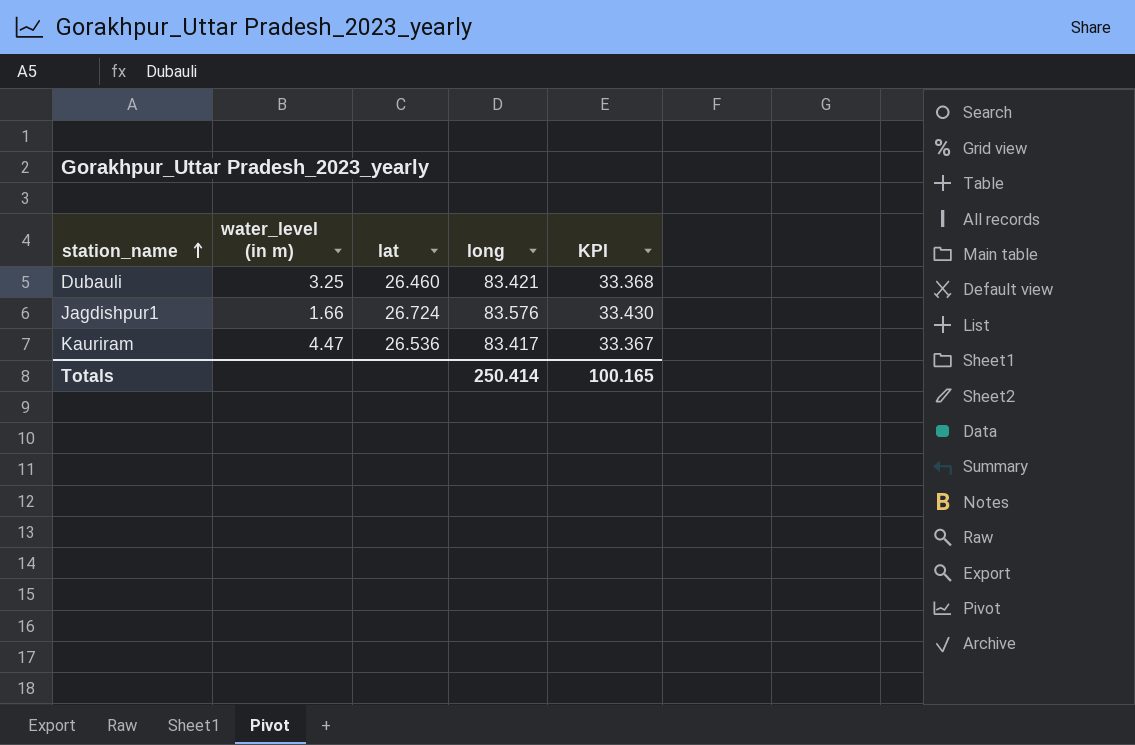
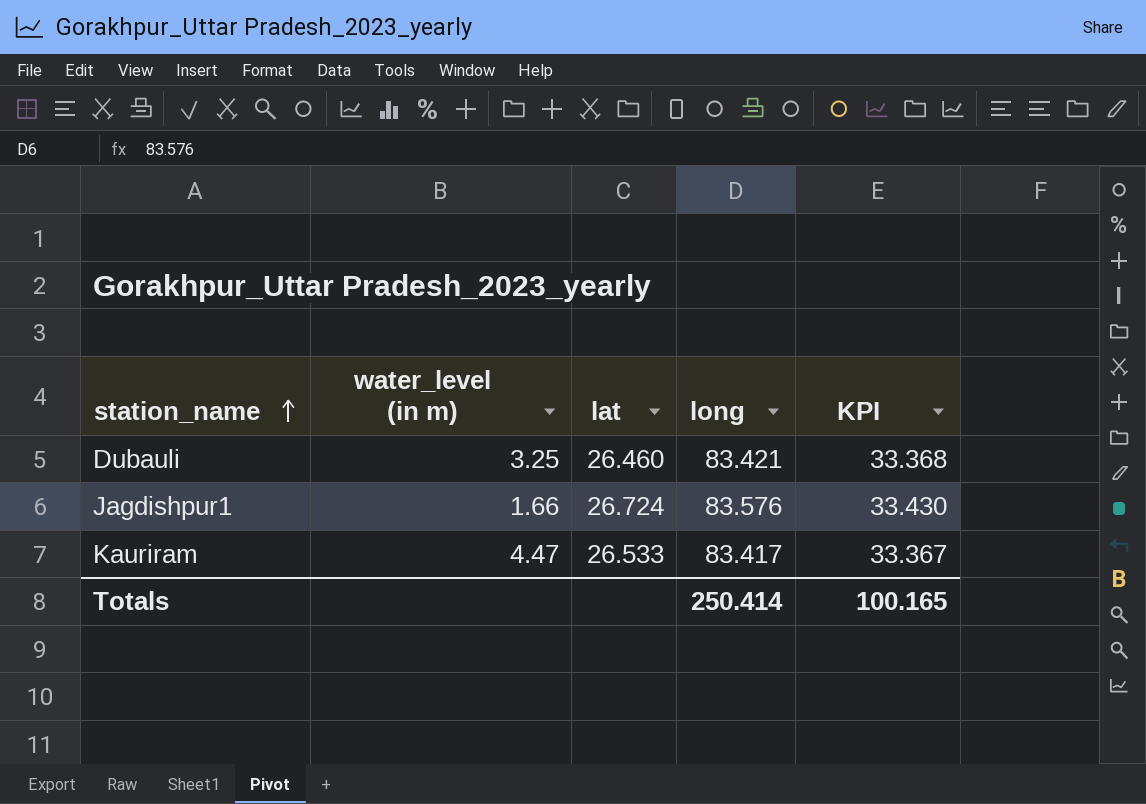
Kauriram | lat: 26.536 -> 26.533

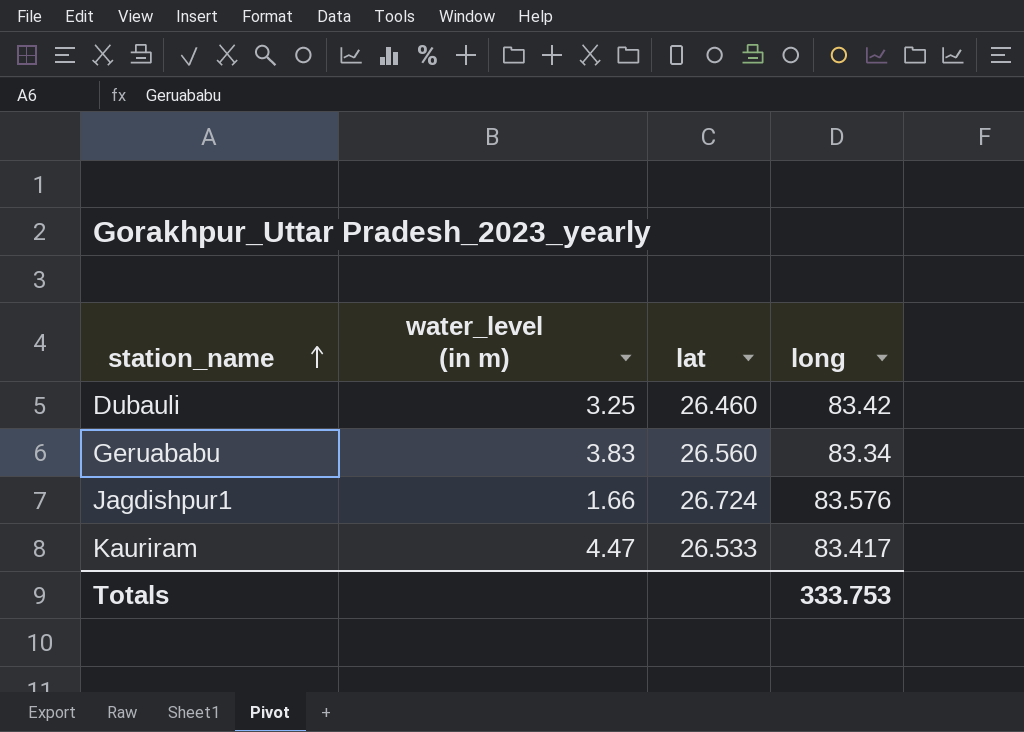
column KPI | formula: [long] * 0.4 -> none
Dubauli | long: 83.421 -> 83.42
row Geruababu: none -> 3.83 | 26.560 | 83.34
Totals | long: 250.414 -> 333.753

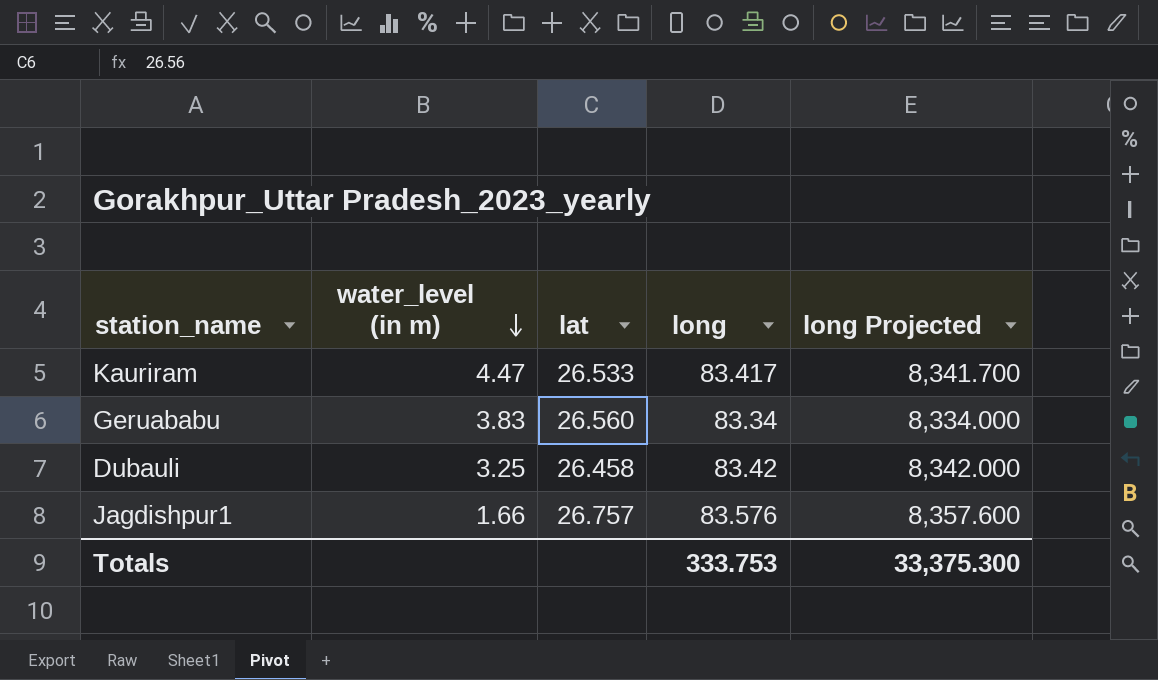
row order: station_name ascending -> water_level (in m) descending
column long Projected | formula: none -> [long] * 100
Dubauli | lat: 26.460 -> 26.458
Jagdishpur1 | lat: 26.724 -> 26.757

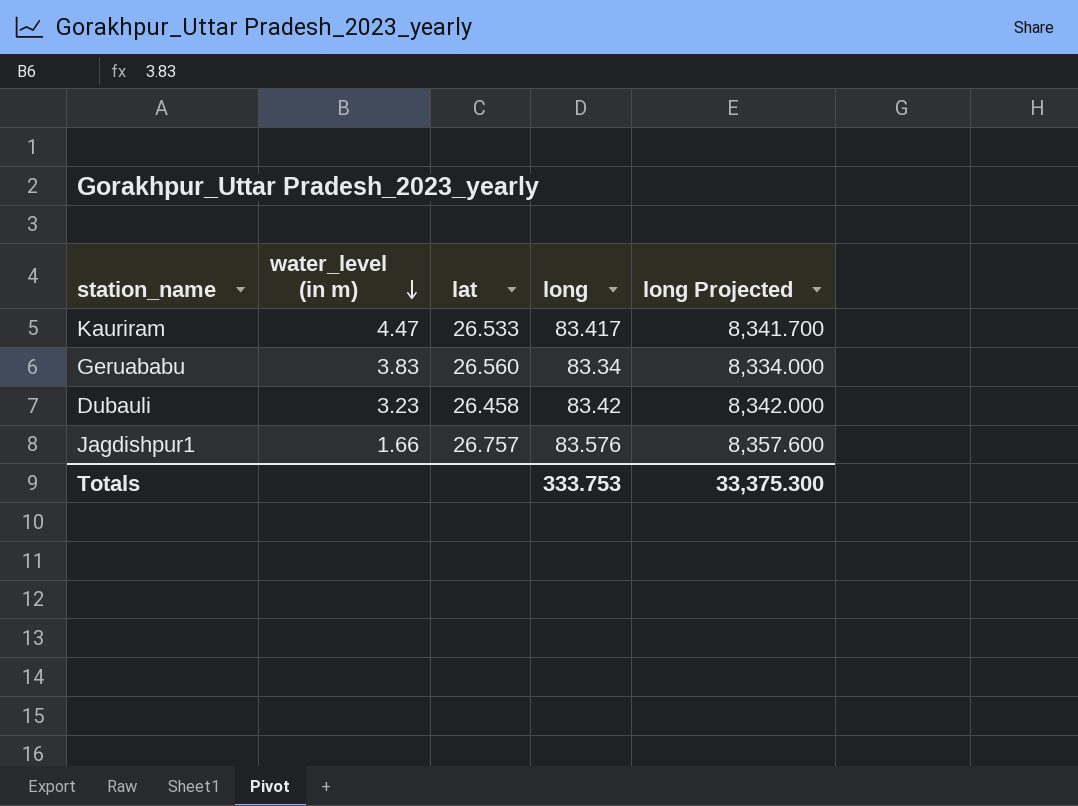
Dubauli | water_level (in m): 3.25 -> 3.23

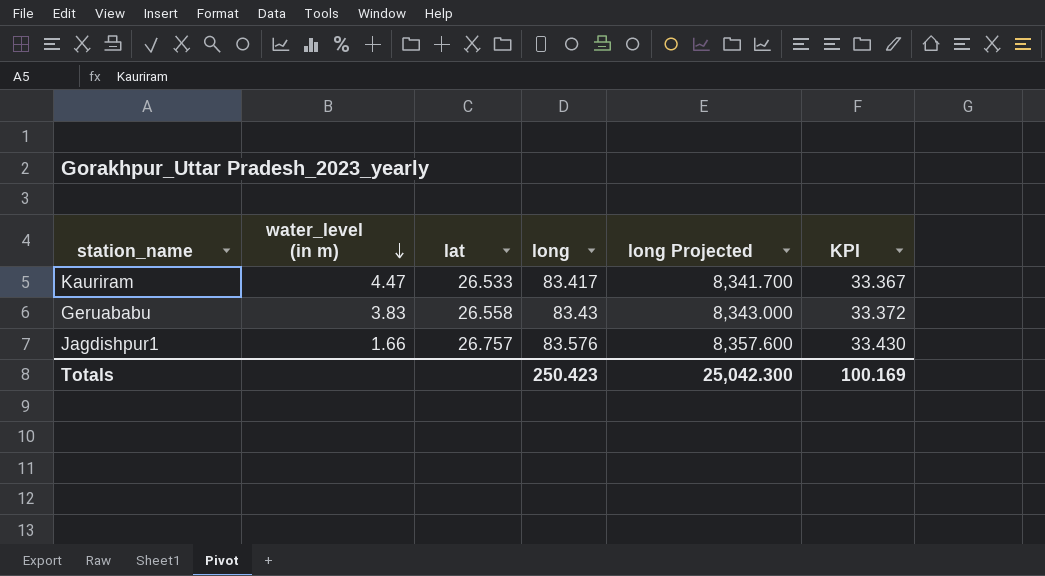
column KPI | formula: none -> [long] * 0.4
row Dubauli: 3.23 | 26.458 | 83.42 | 8,342.000 -> none
Geruababu | lat: 26.560 -> 26.558
Geruababu | long: 83.34 -> 83.43
Geruababu | long Projected: 8,334.000 -> 8,343.000
Totals | long: 333.753 -> 250.423
Totals | long Projected: 33,375.300 -> 25,042.300

